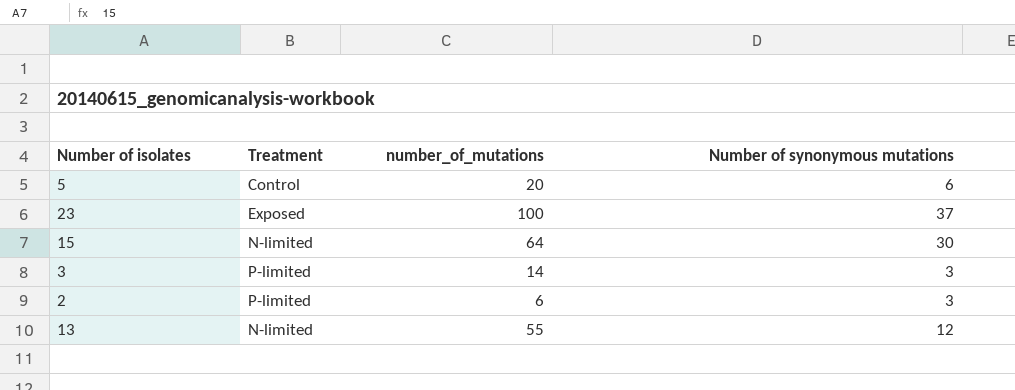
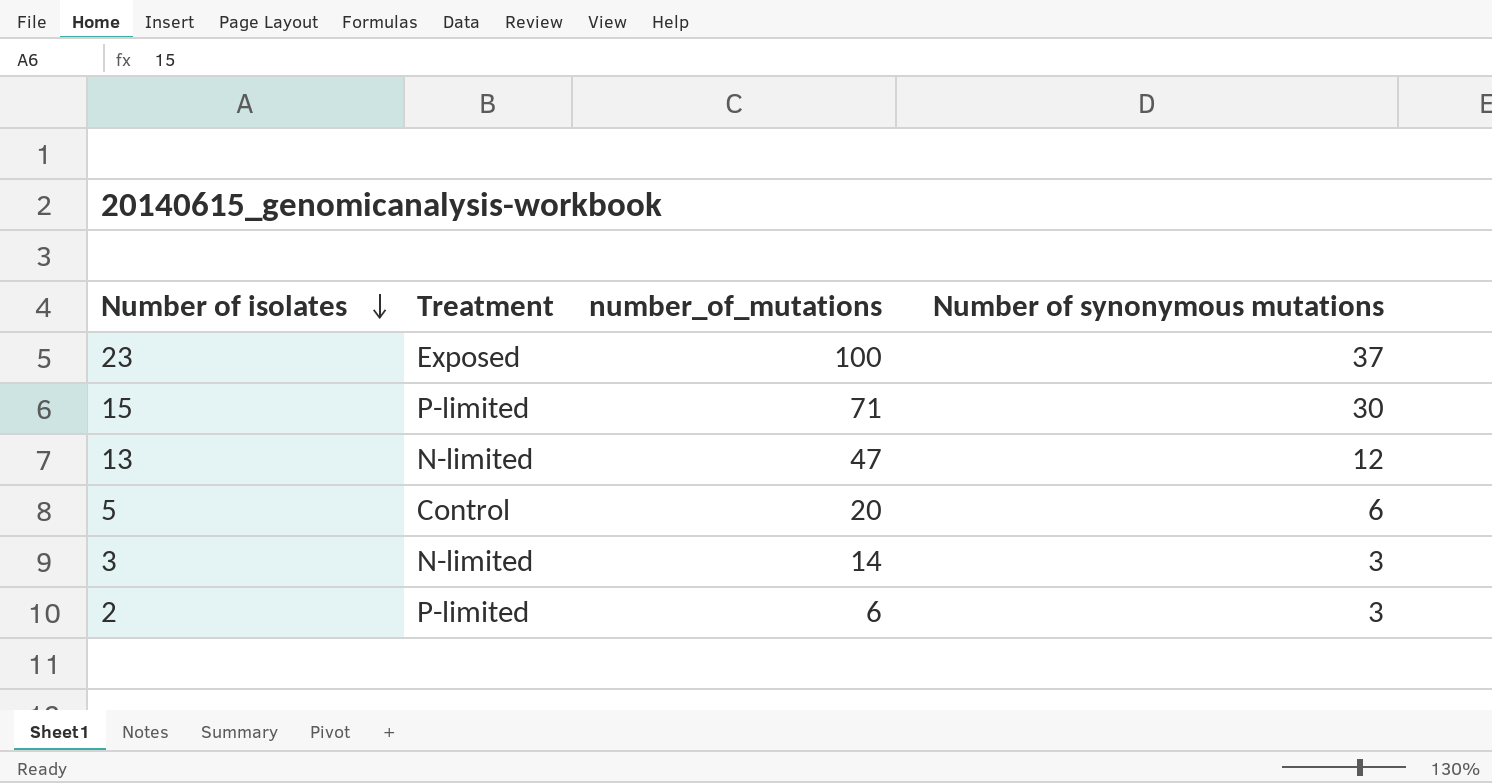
row order: none -> Number of isolates descending
15 | Treatment: N-limited -> P-limited
15 | number_of_mutations: 64 -> 71
13 | number_of_mutations: 55 -> 47
3 | Treatment: P-limited -> N-limited

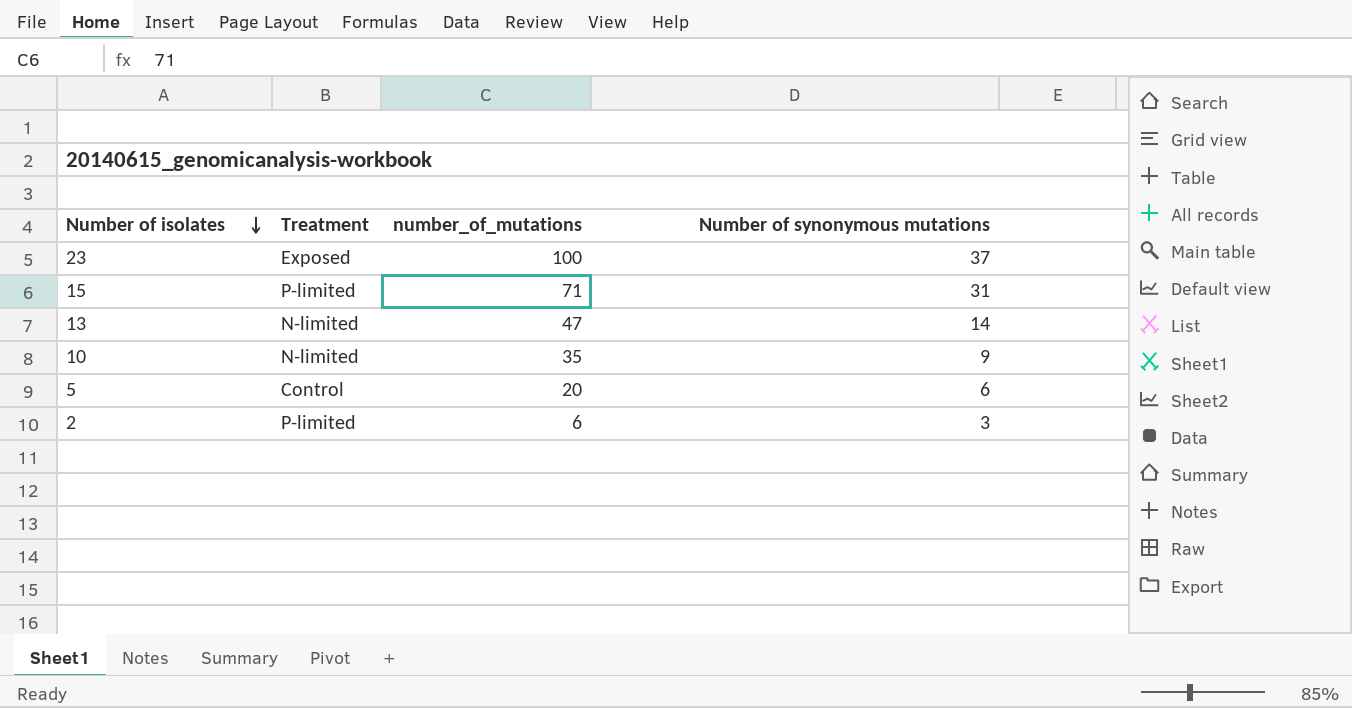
row 3: N-limited | 14 | 3 -> none
15 | Number of synonymous mutations: 30 -> 31
13 | Number of synonymous mutations: 12 -> 14
row 10: none -> N-limited | 35 | 9

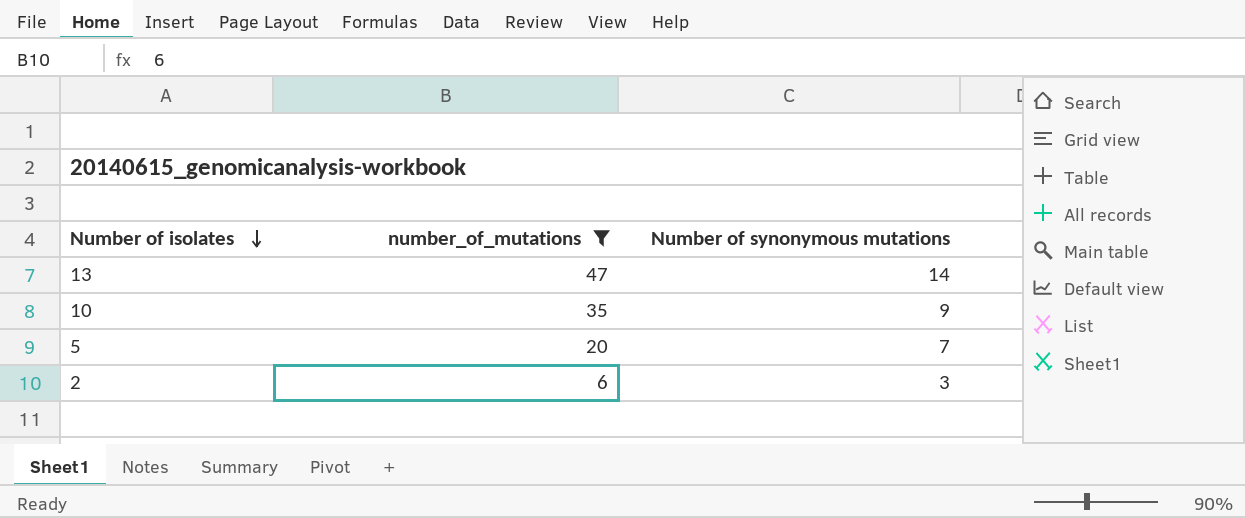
filter: none -> number_of_mutations <= 47
column Treatment | position: 2 -> none
5 | Number of synonymous mutations: 6 -> 7

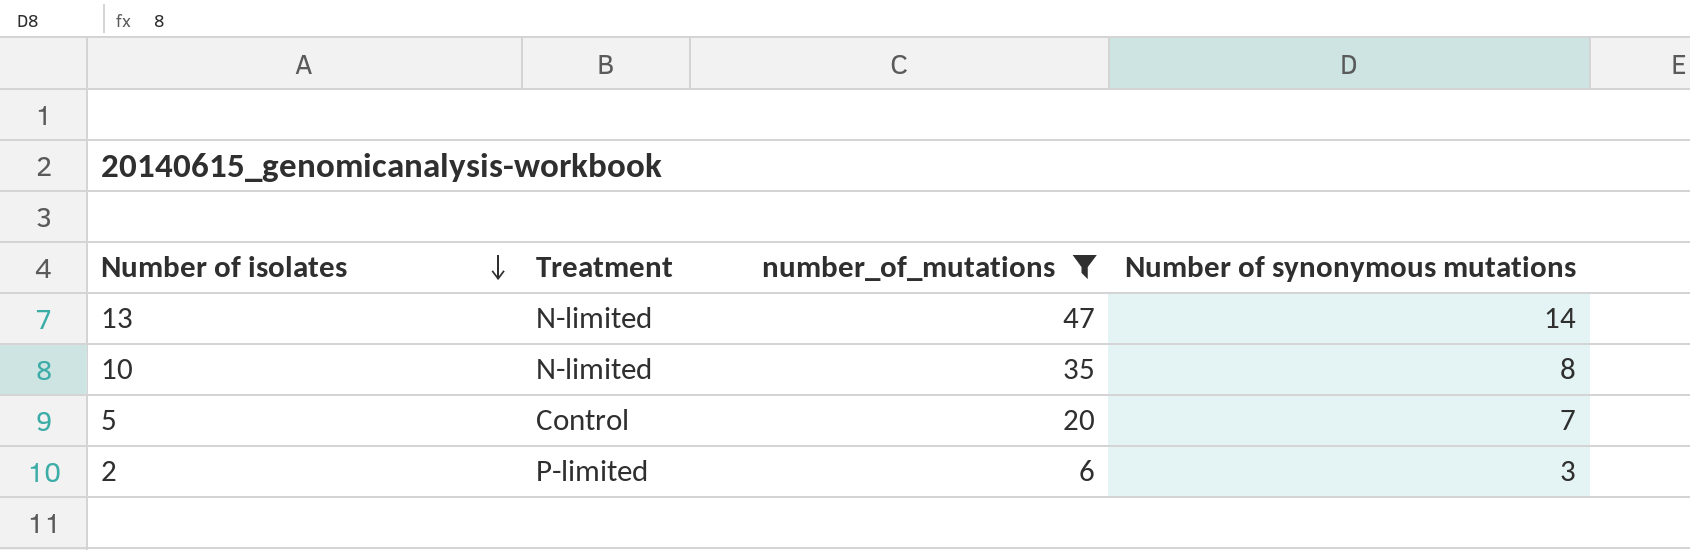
column Treatment | position: none -> 2
10 | Number of synonymous mutations: 9 -> 8

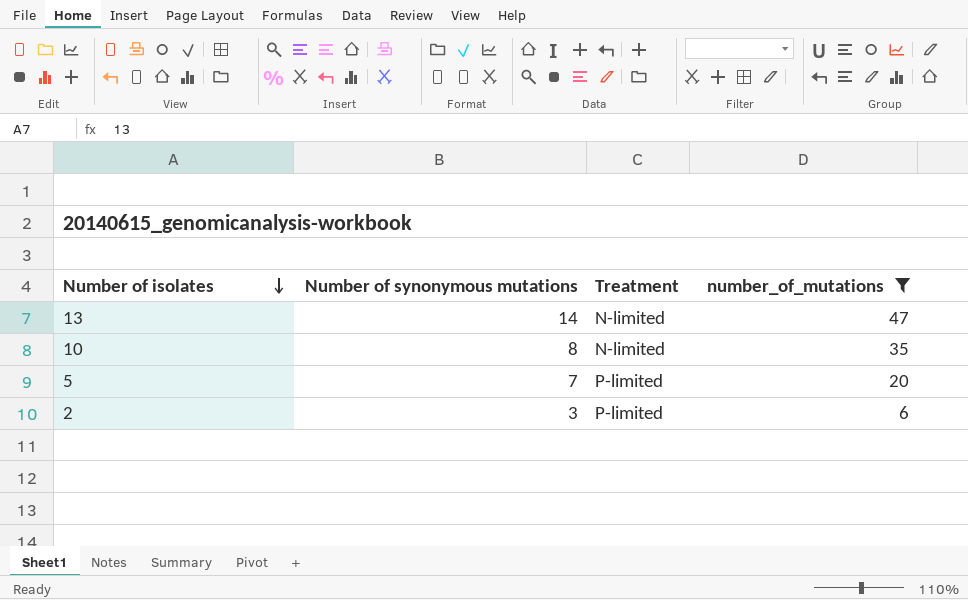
column Number of synonymous mutations | position: 4 -> 2
5 | Treatment: Control -> P-limited

